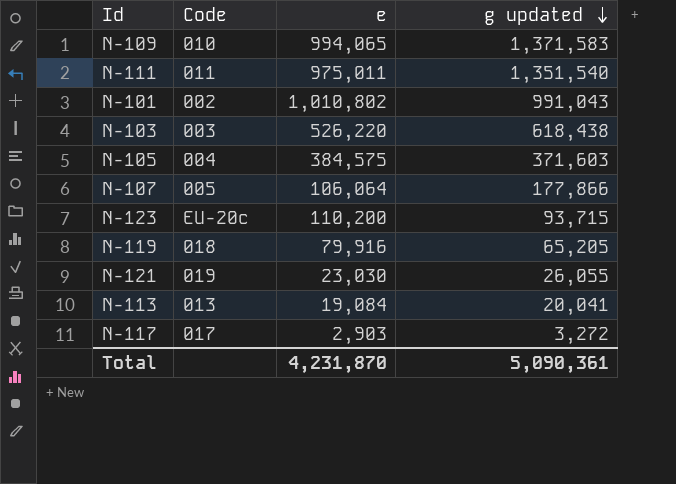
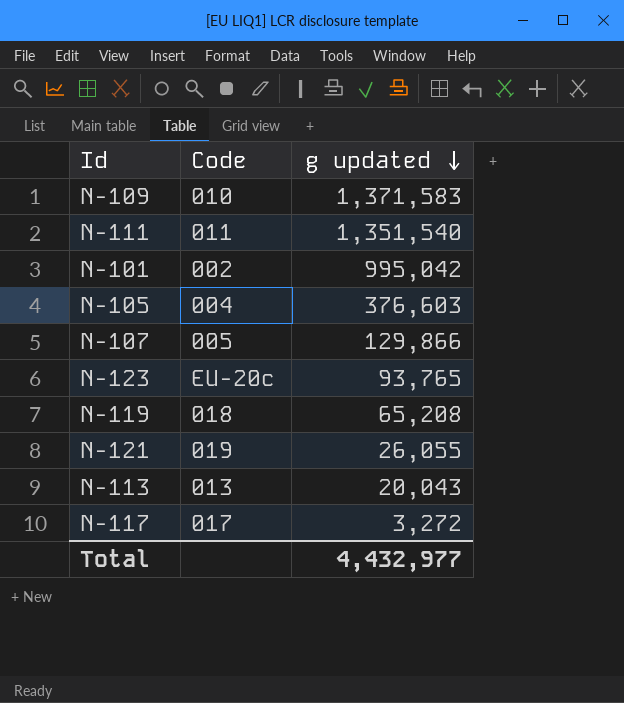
column e | position: 3 -> none
row N-103: 003 | 526,220 | 618,438 -> none
N-101 | g updated: 991,043 -> 995,042
N-105 | g updated: 371,603 -> 376,603
N-107 | g updated: 177,866 -> 129,866
N-123 | g updated: 93,715 -> 93,765
N-119 | g updated: 65,205 -> 65,208
N-113 | g updated: 20,041 -> 20,043
Total | g updated: 5,090,361 -> 4,432,977

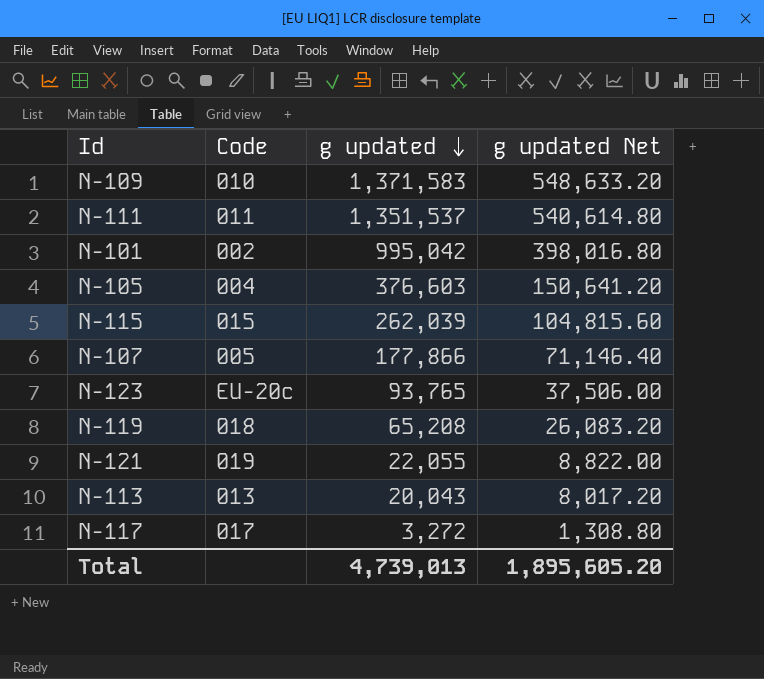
column g updated Net | formula: none -> [g updated] * 0.4
N-111 | g updated: 1,351,540 -> 1,351,537
row N-115: none -> 015 | 262,039 | 104,815.60
N-107 | g updated: 129,866 -> 177,866
N-121 | g updated: 26,055 -> 22,055
Total | g updated: 4,432,977 -> 4,739,013

